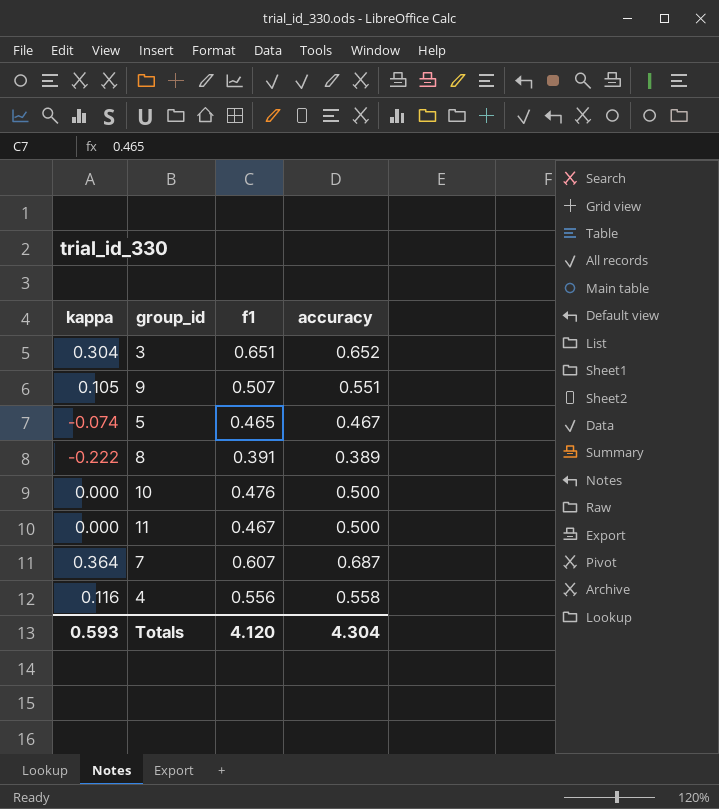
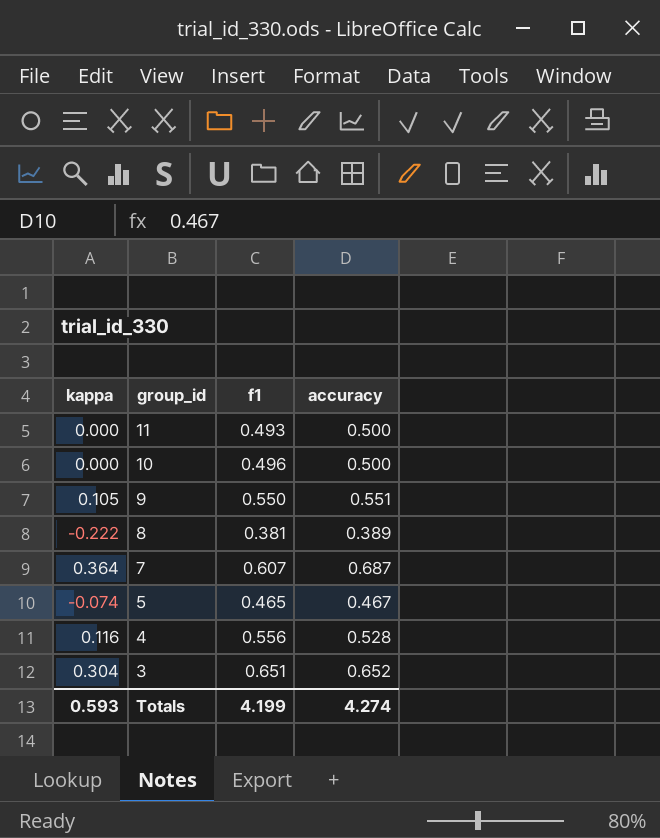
row order: none -> group_id descending
11 | f1: 0.467 -> 0.493
10 | f1: 0.476 -> 0.496
9 | f1: 0.507 -> 0.550
8 | f1: 0.391 -> 0.381
4 | accuracy: 0.558 -> 0.528
Totals | f1: 4.120 -> 4.199
Totals | accuracy: 4.304 -> 4.274

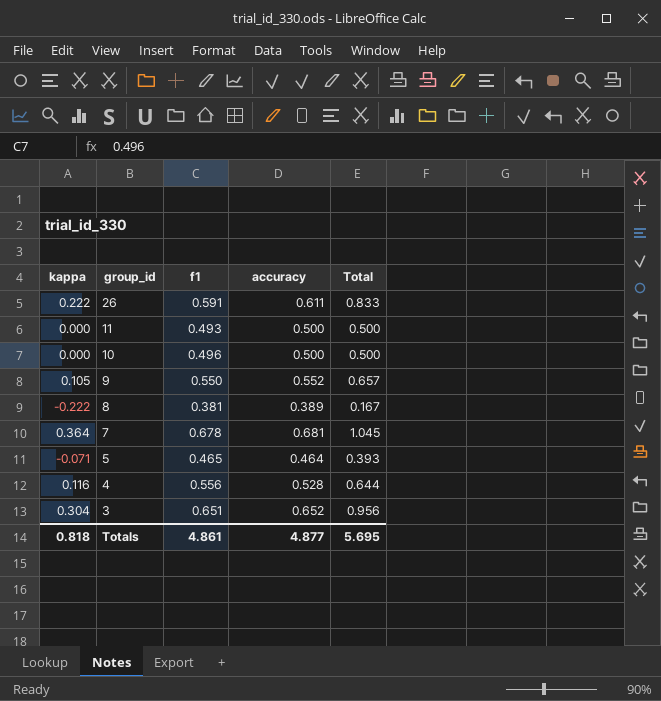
column Total | formula: none -> [kappa] + [accuracy]
row 26: none -> 0.222 | 0.591 | 0.611 | 0.833
9 | accuracy: 0.551 -> 0.552
7 | f1: 0.607 -> 0.678
7 | accuracy: 0.687 -> 0.681
5 | kappa: -0.074 -> -0.071
5 | accuracy: 0.467 -> 0.464
Totals | kappa: 0.593 -> 0.818
Totals | f1: 4.199 -> 4.861
Totals | accuracy: 4.274 -> 4.877

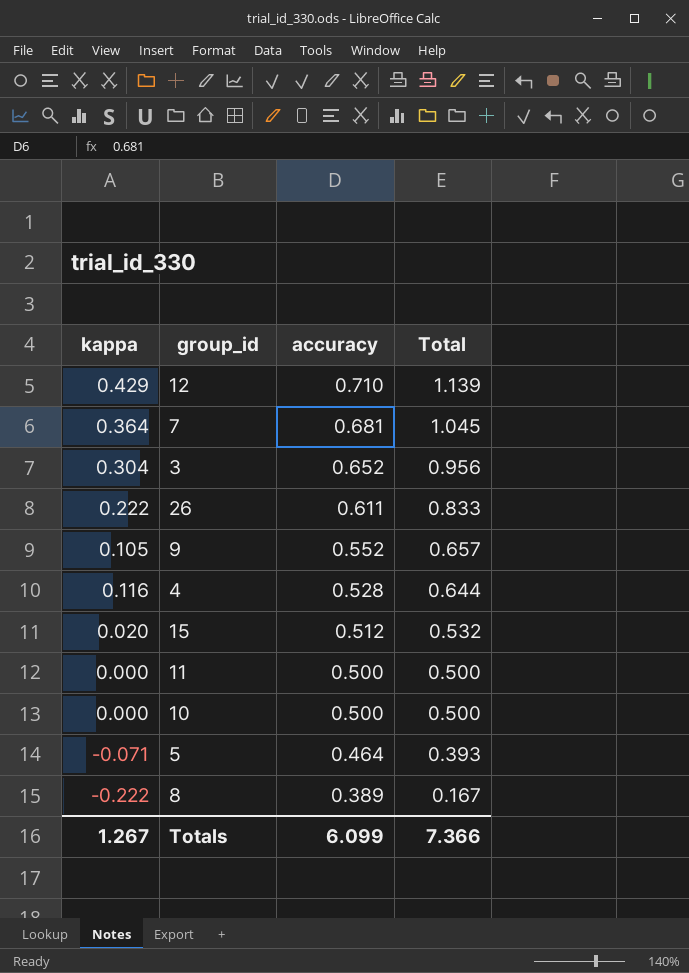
row order: group_id descending -> accuracy descending
column f1 | position: 3 -> none
row 12: none -> 0.429 | 0.710 | 1.139
row 15: none -> 0.020 | 0.512 | 0.532
Totals | kappa: 0.818 -> 1.267
Totals | accuracy: 4.877 -> 6.099
Totals | Total: 5.695 -> 7.366

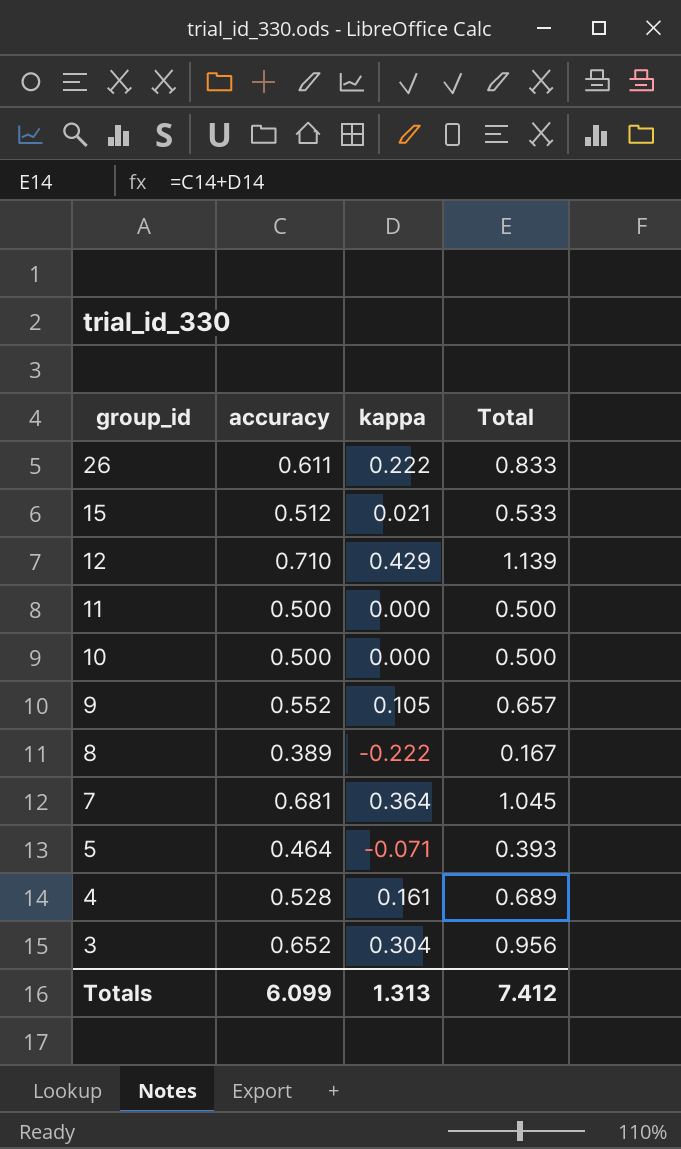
row order: accuracy descending -> group_id descending
column kappa | position: 1 -> 3
15 | kappa: 0.020 -> 0.021
15 | Total: 0.532 -> 0.533
4 | kappa: 0.116 -> 0.161
4 | Total: 0.644 -> 0.689
Totals | kappa: 1.267 -> 1.313
Totals | Total: 7.366 -> 7.412

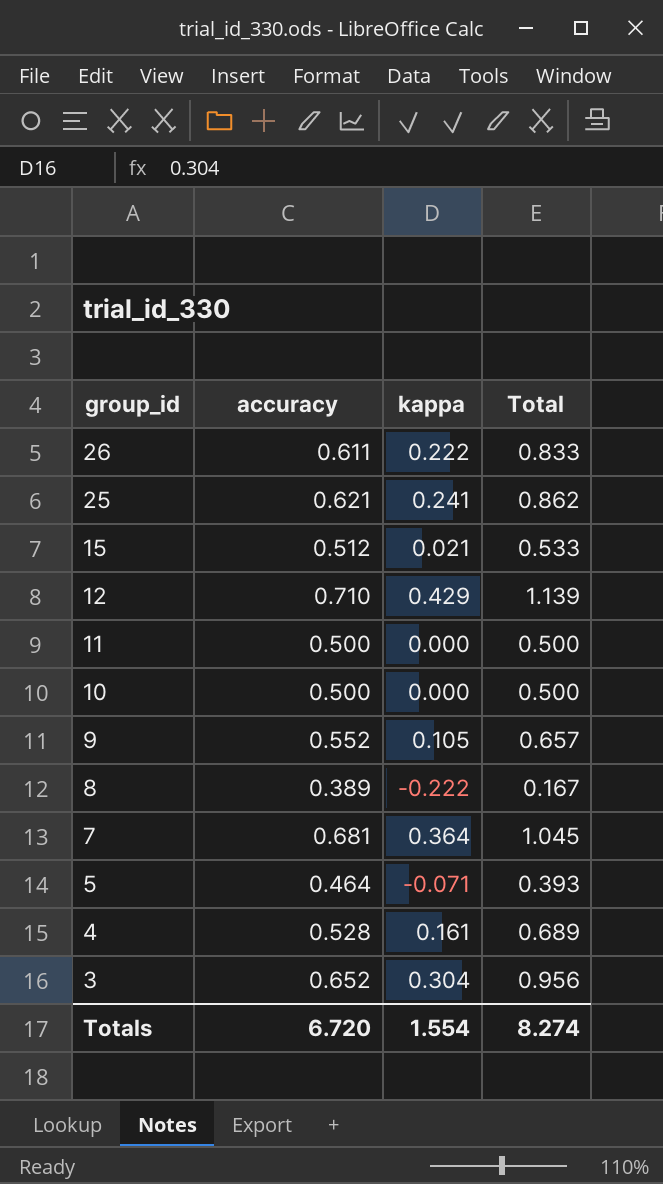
row 25: none -> 0.621 | 0.241 | 0.862
Totals | accuracy: 6.099 -> 6.720
Totals | kappa: 1.313 -> 1.554
Totals | Total: 7.412 -> 8.274

